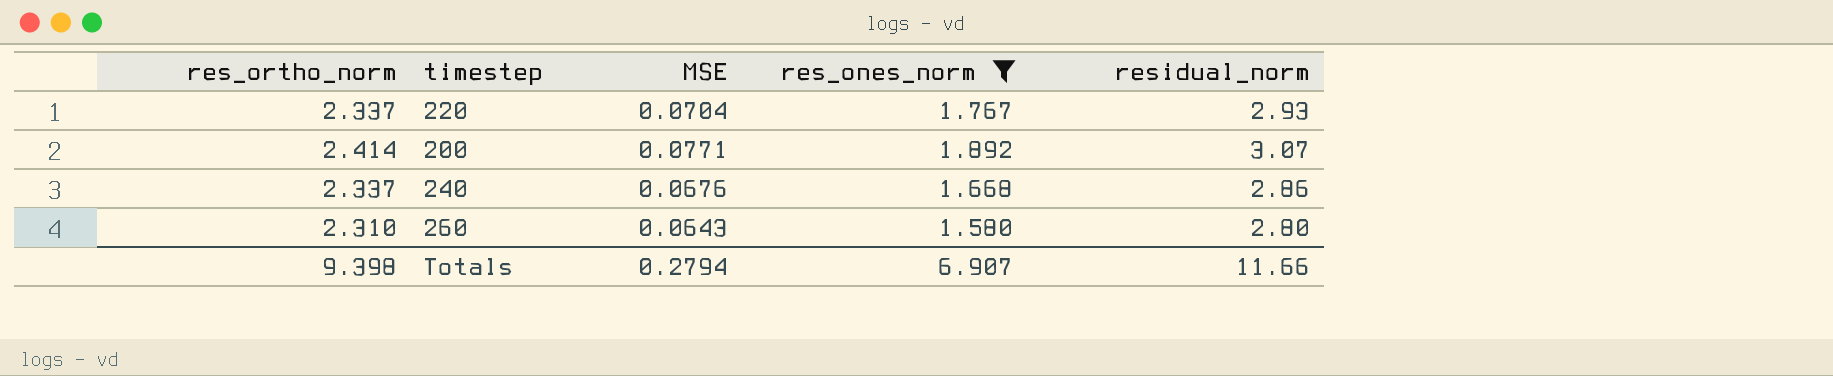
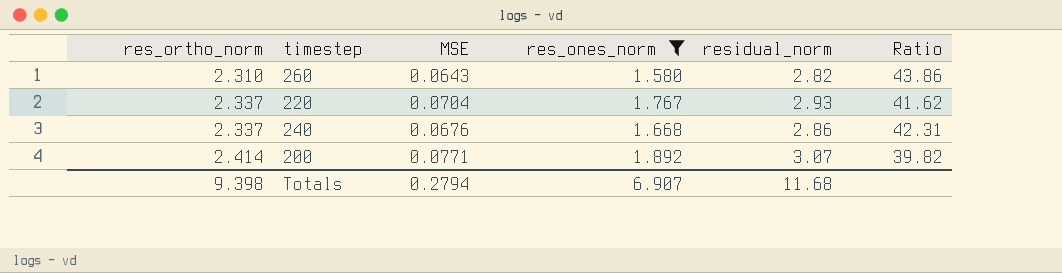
row order: none -> res_ortho_norm ascending
column Ratio | formula: none -> [residual_norm] / [MSE]
260 | residual_norm: 2.80 -> 2.82
Totals | residual_norm: 11.66 -> 11.68

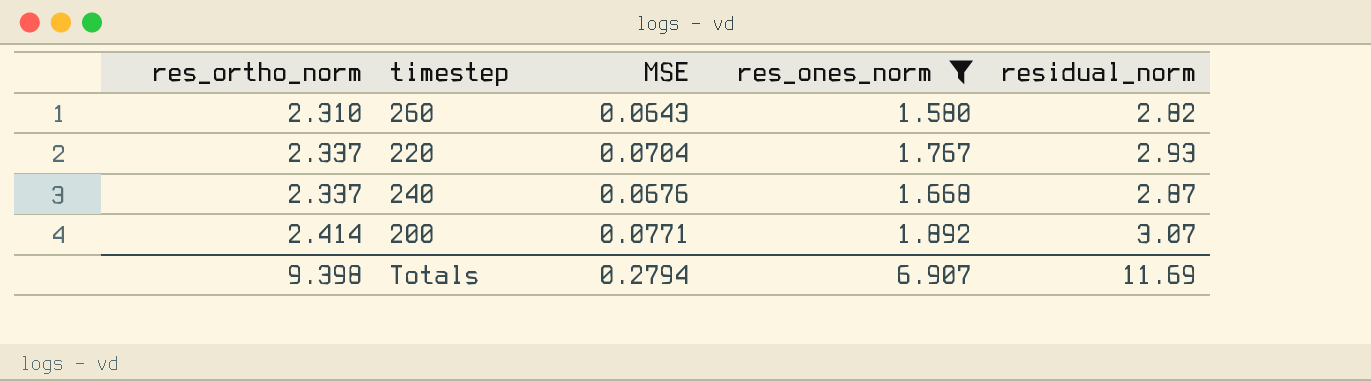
column Ratio | formula: [residual_norm] / [MSE] -> none
240 | residual_norm: 2.86 -> 2.87
Totals | residual_norm: 11.68 -> 11.69

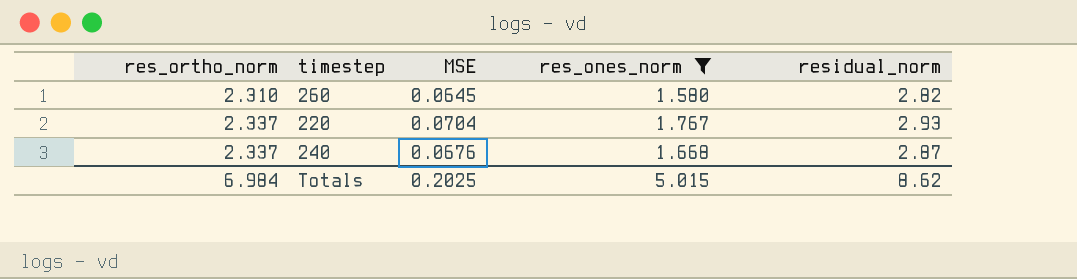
row 200: 2.414 | 0.0771 | 1.892 | 3.07 -> none
260 | MSE: 0.0643 -> 0.0645
Totals | res_ortho_norm: 9.398 -> 6.984
Totals | MSE: 0.2794 -> 0.2025
Totals | res_ones_norm: 6.907 -> 5.015
Totals | residual_norm: 11.69 -> 8.62

